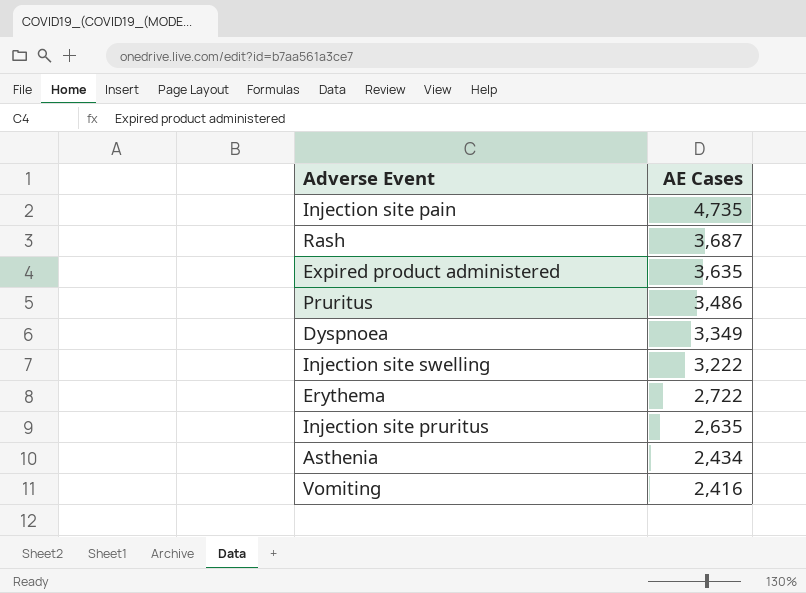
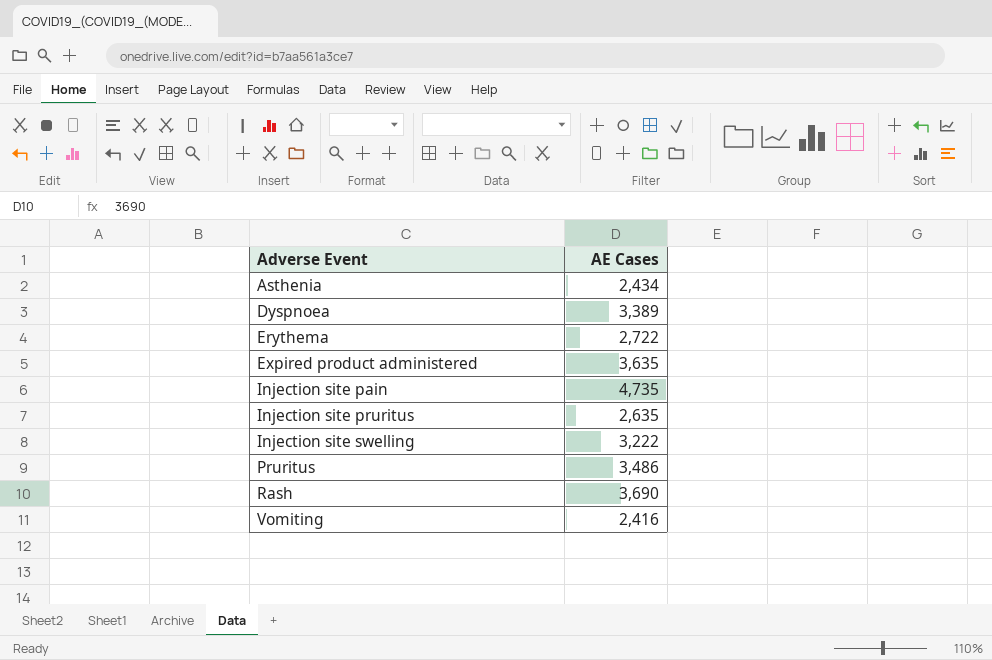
row order: AE Cases descending -> Adverse Event ascending
Dyspnoea | AE Cases: 3,349 -> 3,389
Rash | AE Cases: 3,687 -> 3,690

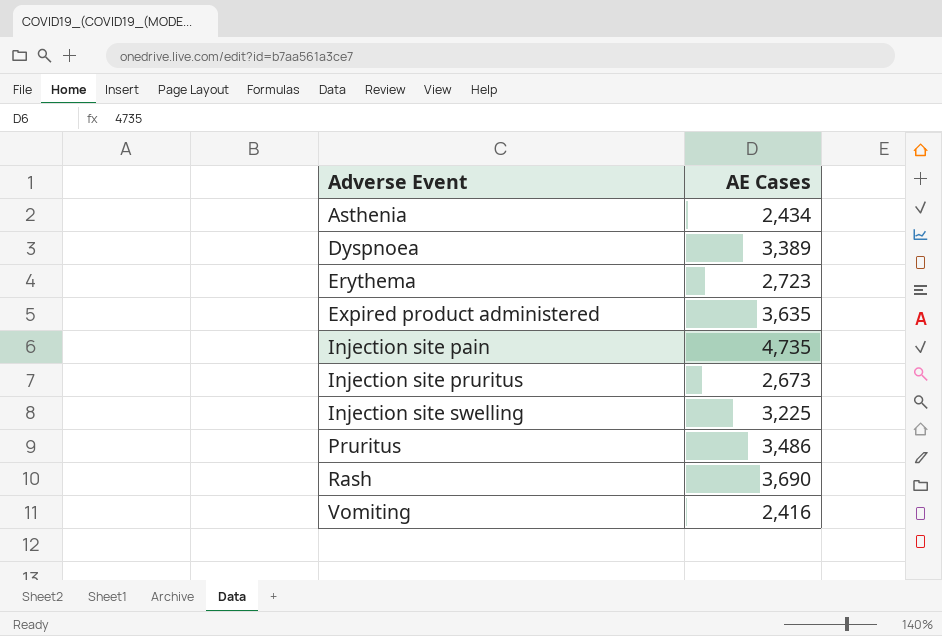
Erythema | AE Cases: 2,722 -> 2,723
Injection site pruritus | AE Cases: 2,635 -> 2,673
Injection site swelling | AE Cases: 3,222 -> 3,225

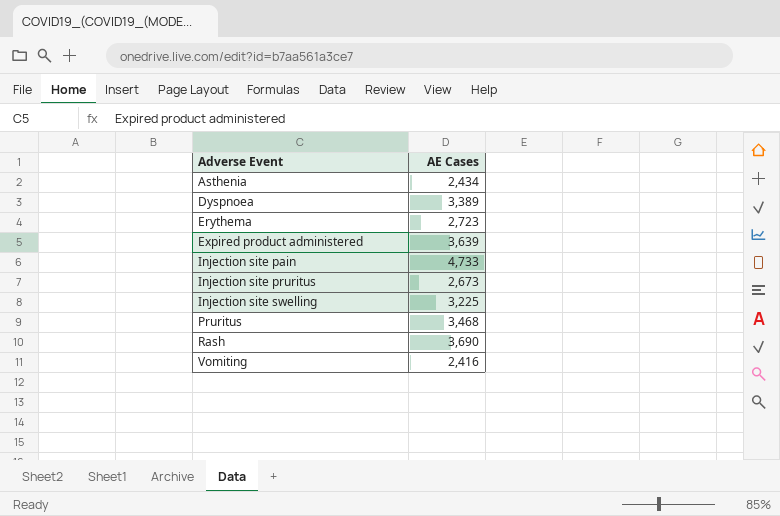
Expired product administered | AE Cases: 3,635 -> 3,639
Injection site pain | AE Cases: 4,735 -> 4,733
Pruritus | AE Cases: 3,486 -> 3,468

